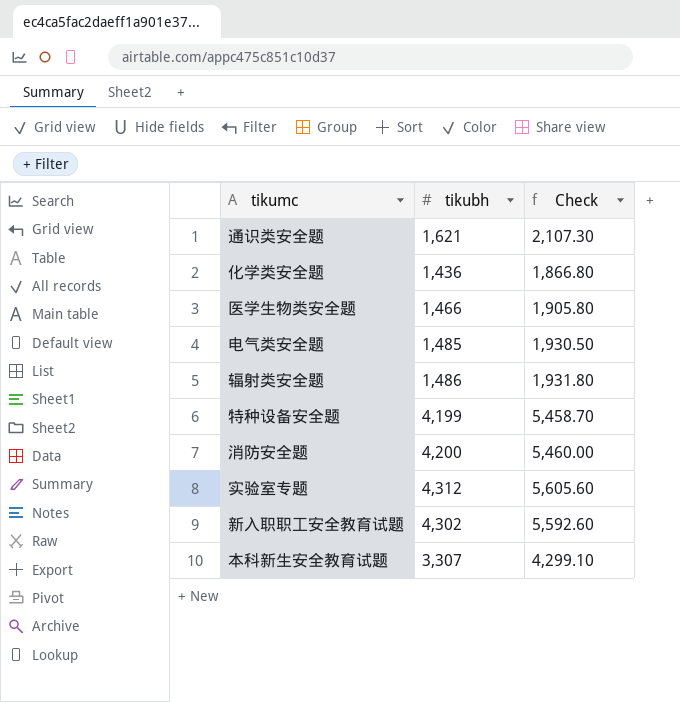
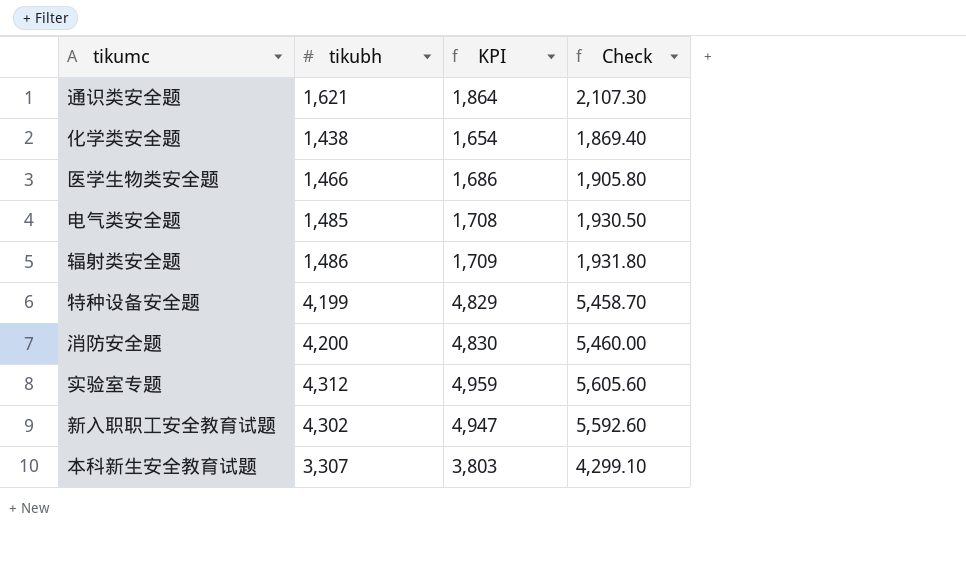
column KPI | formula: none -> [tikubh] * 1.15
化学类安全题 | tikubh: 1,436 -> 1,438
化学类安全题 | Check: 1,866.80 -> 1,869.40

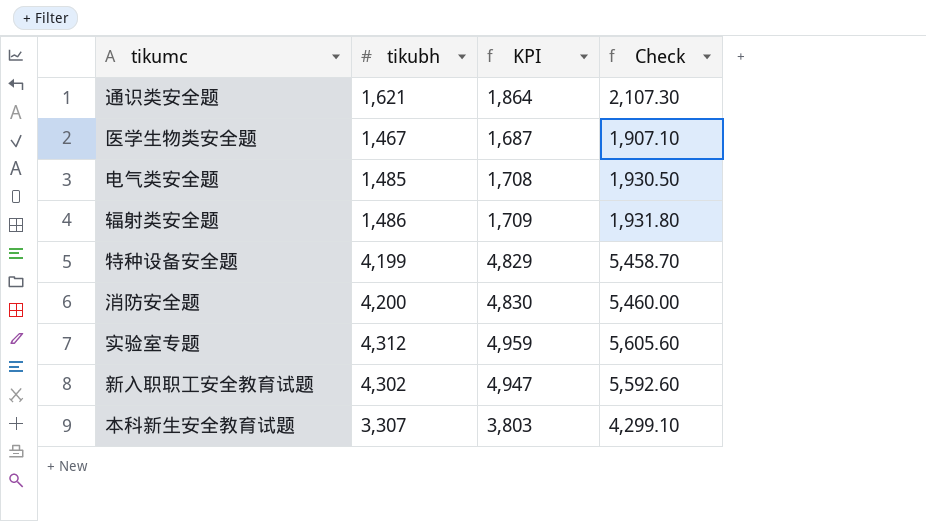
row 化学类安全题: 1,438 | 1,654 | 1,869.40 -> none
医学生物类安全题 | tikubh: 1,466 -> 1,467
医学生物类安全题 | KPI: 1,686 -> 1,687
医学生物类安全题 | Check: 1,905.80 -> 1,907.10

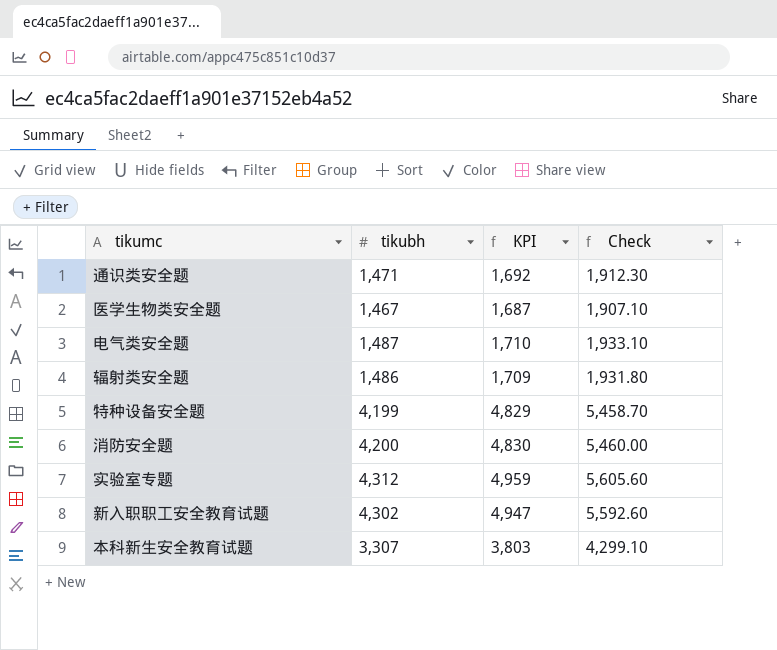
通识类安全题 | tikubh: 1,621 -> 1,471
通识类安全题 | KPI: 1,864 -> 1,692
通识类安全题 | Check: 2,107.30 -> 1,912.30
电气类安全题 | tikubh: 1,485 -> 1,487
电气类安全题 | KPI: 1,708 -> 1,710
电气类安全题 | Check: 1,930.50 -> 1,933.10

